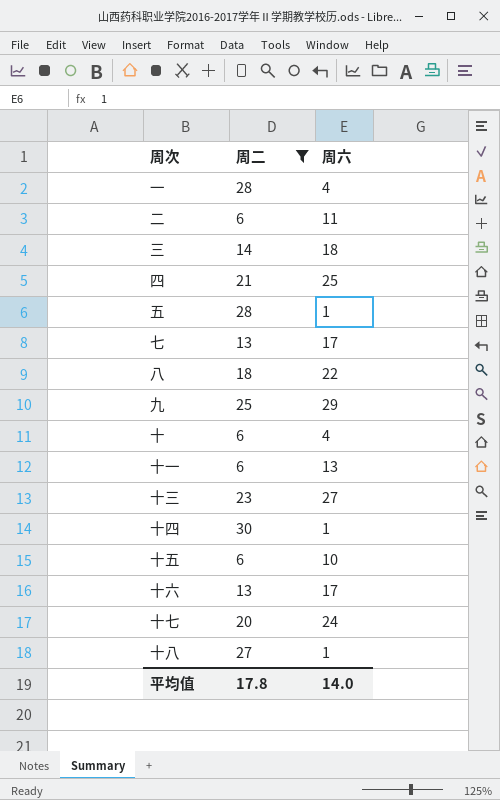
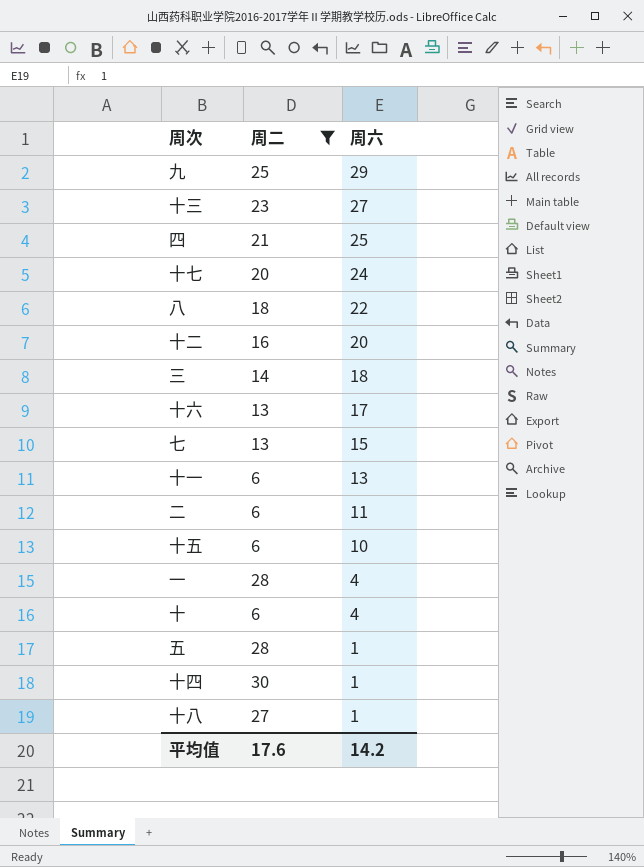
row order: none -> 周六 descending
row 十二: none -> 16 | 20
七 | 周六: 17 -> 15
平均值 | 周二: 17.8 -> 17.6
平均值 | 周六: 14.0 -> 14.2

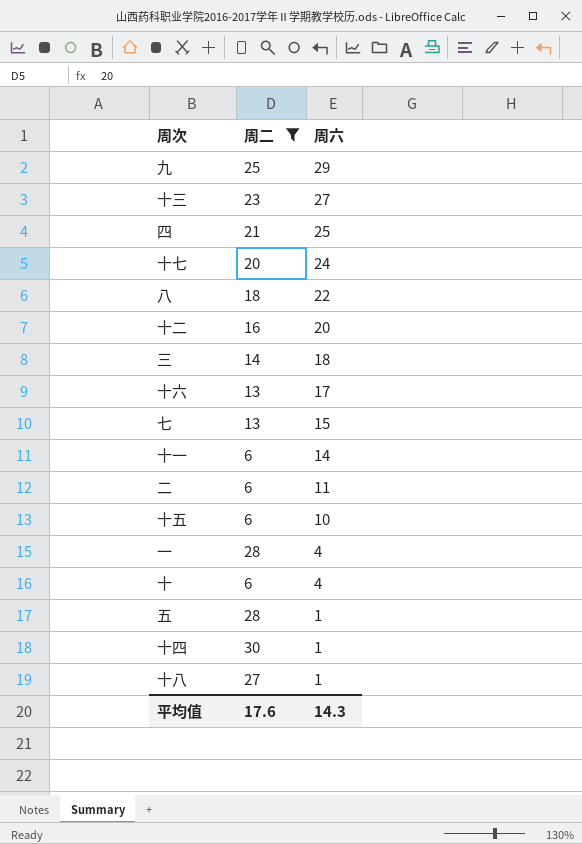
十一 | 周六: 13 -> 14
平均值 | 周六: 14.2 -> 14.3

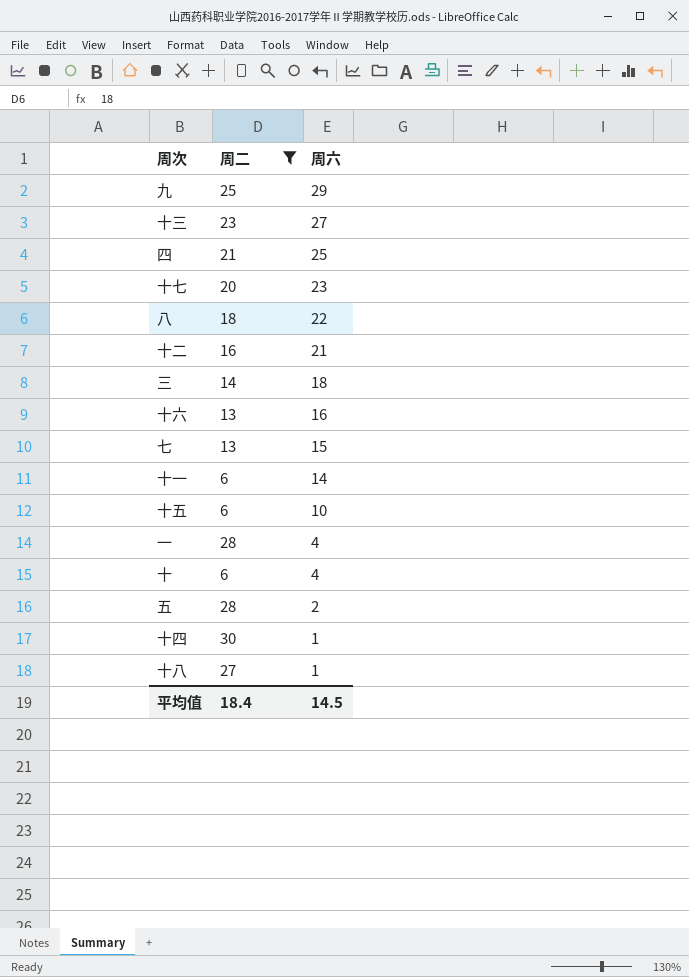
row 二: 6 | 11 -> none
十七 | 周六: 24 -> 23
十二 | 周六: 20 -> 21
十六 | 周六: 17 -> 16
五 | 周六: 1 -> 2
平均值 | 周二: 17.6 -> 18.4
平均值 | 周六: 14.3 -> 14.5

